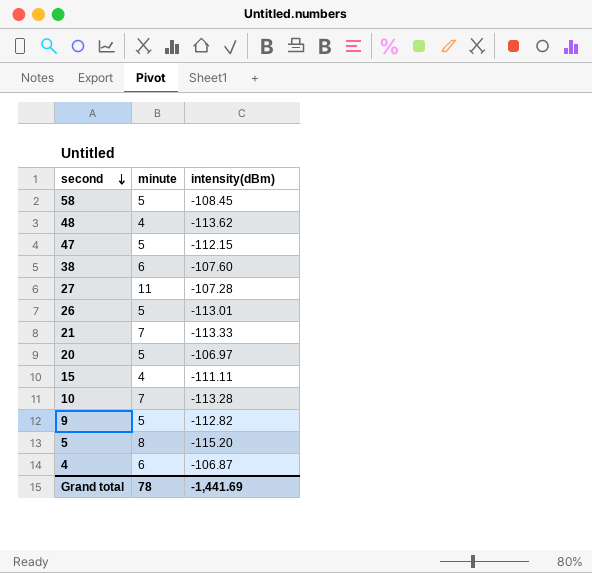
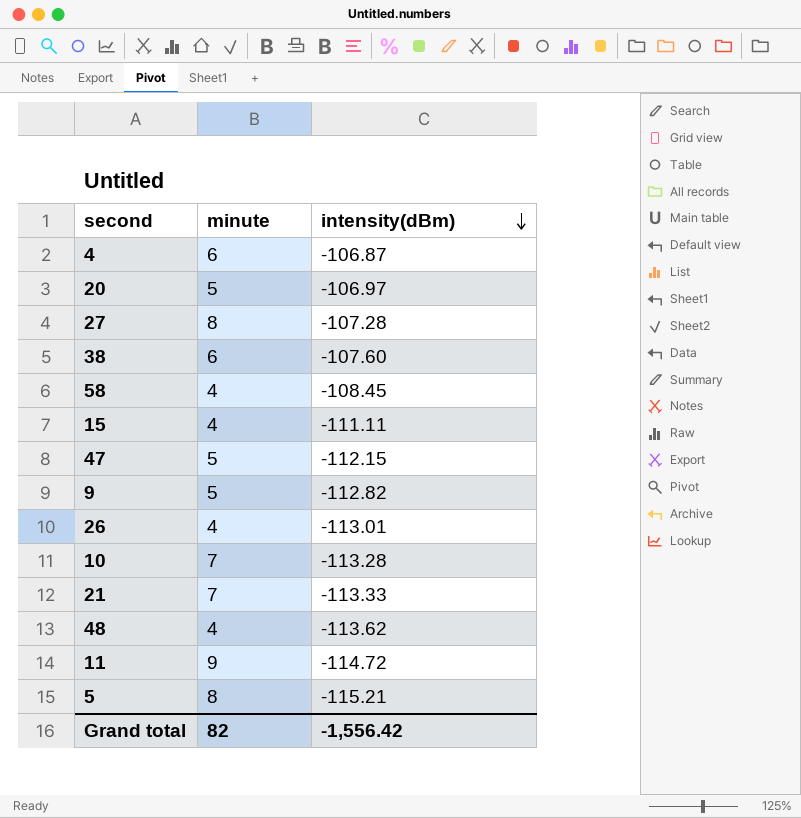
row order: second descending -> intensity(dBm) descending
27 | minute: 11 -> 8
58 | minute: 5 -> 4
26 | minute: 5 -> 4
row 11: none -> 9 | -114.72
5 | intensity(dBm): -115.20 -> -115.21
Grand total | minute: 78 -> 82
Grand total | intensity(dBm): -1,441.69 -> -1,556.42

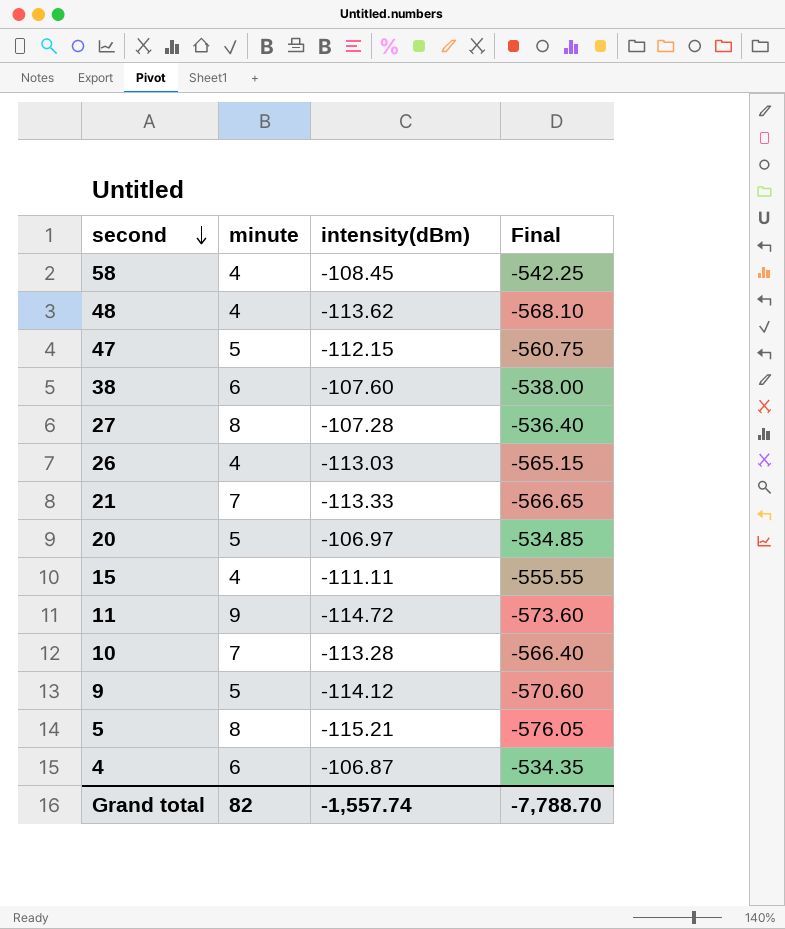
row order: intensity(dBm) descending -> second descending
column Final | formula: none -> [intensity(dBm)] * 5
26 | intensity(dBm): -113.01 -> -113.03
9 | intensity(dBm): -112.82 -> -114.12
Grand total | intensity(dBm): -1,556.42 -> -1,557.74

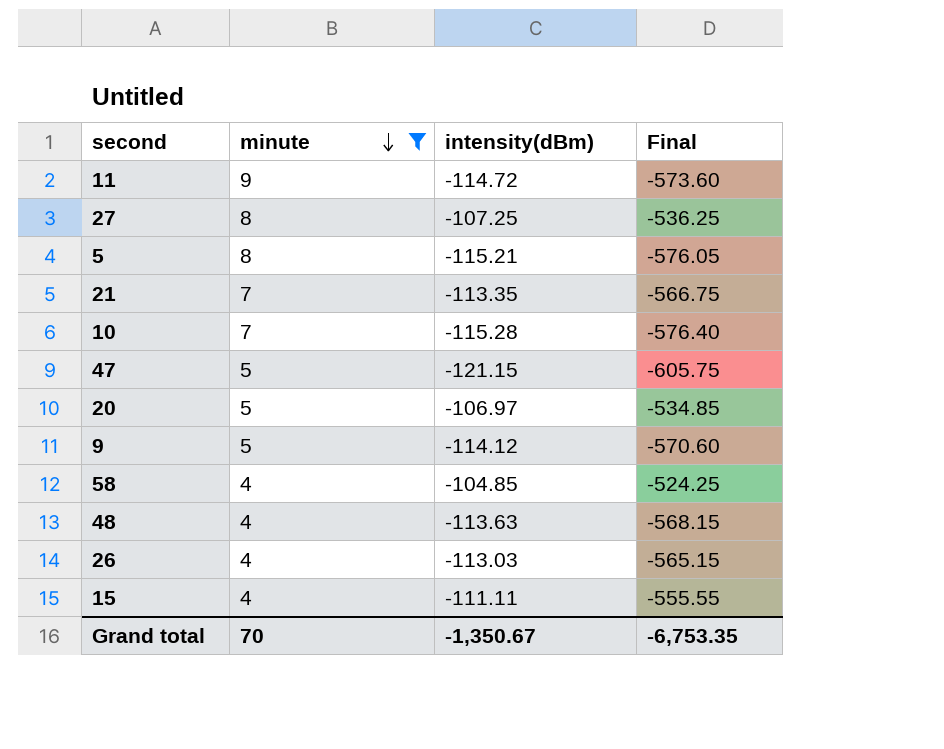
filter: none -> minute != 6
row order: second descending -> minute descending
27 | intensity(dBm): -107.28 -> -107.25
27 | Final: -536.40 -> -536.25
21 | intensity(dBm): -113.33 -> -113.35
21 | Final: -566.65 -> -566.75
10 | intensity(dBm): -113.28 -> -115.28
10 | Final: -566.40 -> -576.40
47 | intensity(dBm): -112.15 -> -121.15
47 | Final: -560.75 -> -605.75
58 | intensity(dBm): -108.45 -> -104.85
58 | Final: -542.25 -> -524.25
48 | intensity(dBm): -113.62 -> -113.63
48 | Final: -568.10 -> -568.15
Grand total | minute: 82 -> 70
Grand total | intensity(dBm): -1,557.74 -> -1,350.67
Grand total | Final: -7,788.70 -> -6,753.35

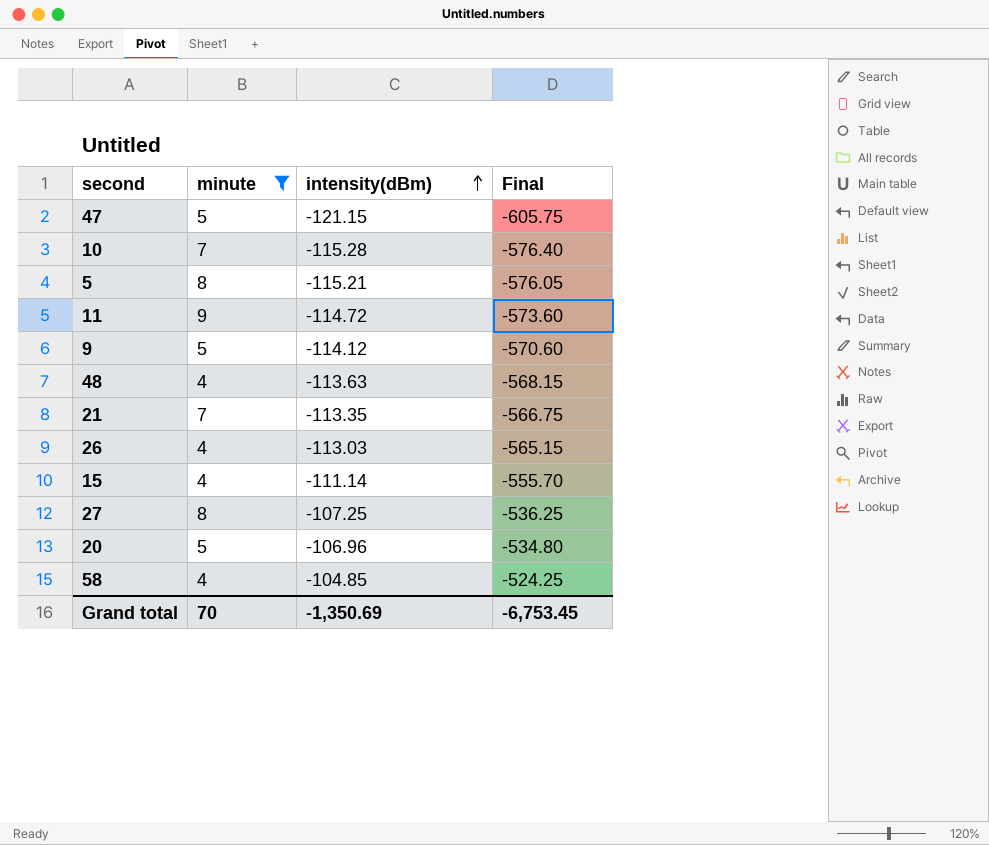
row order: minute descending -> intensity(dBm) ascending
15 | intensity(dBm): -111.11 -> -111.14
15 | Final: -555.55 -> -555.70
20 | intensity(dBm): -106.97 -> -106.96
20 | Final: -534.85 -> -534.80
Grand total | intensity(dBm): -1,350.67 -> -1,350.69
Grand total | Final: -6,753.35 -> -6,753.45

